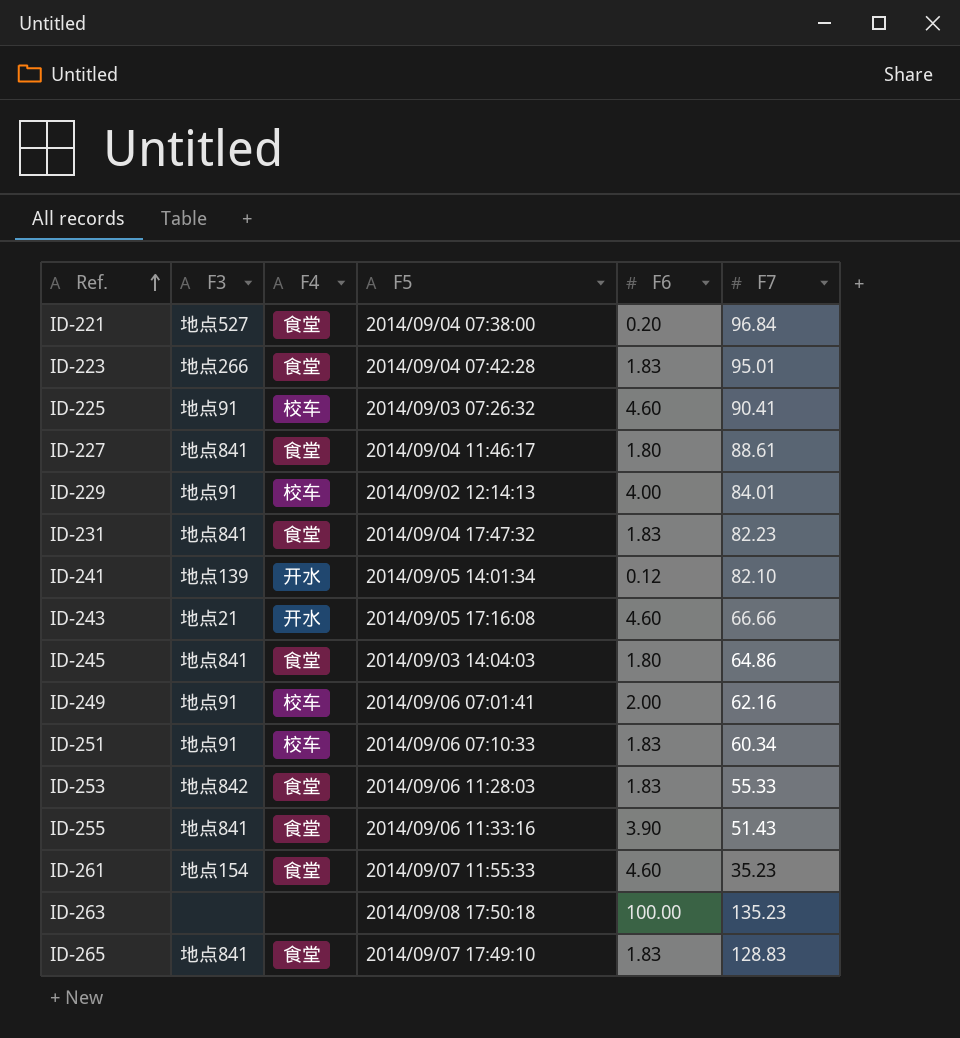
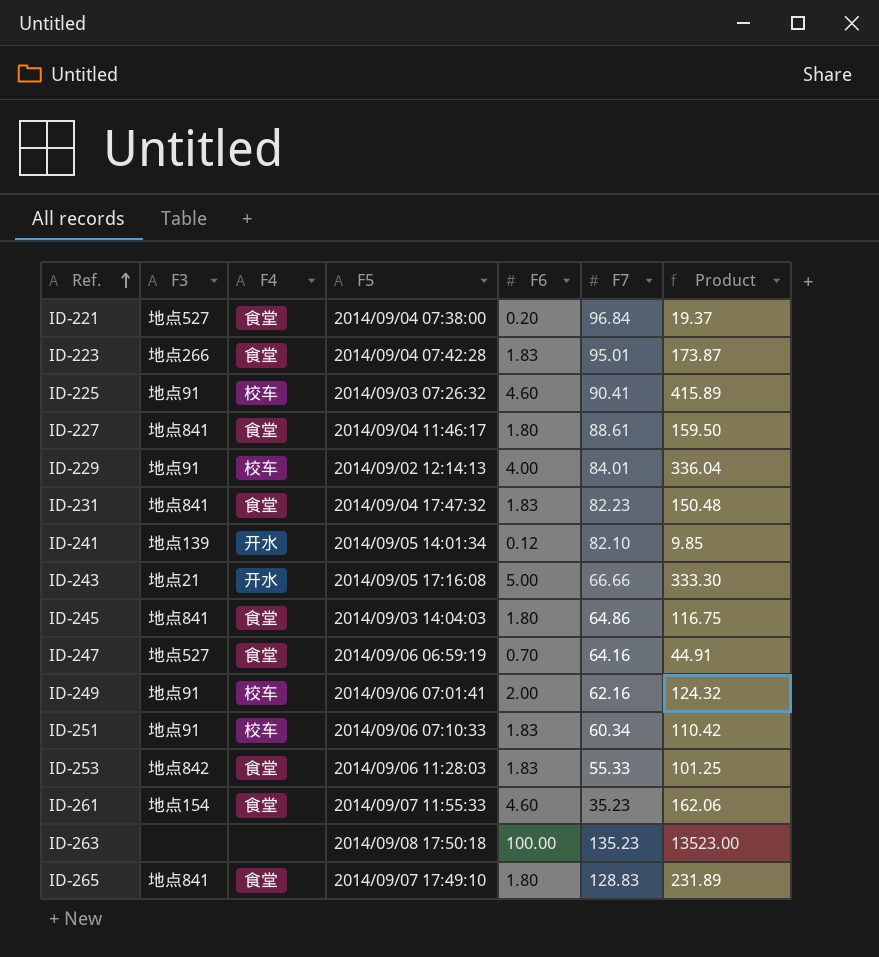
column Product | formula: none -> [F6] * [F7]
row ID-255: 地点841 | 食堂 | 2014/09/06 11:33:16 | 3.90 | 51.43 -> none
ID-243 | F6: 4.60 -> 5.00
row ID-247: none -> 地点527 | 食堂 | 2014/09/06 06:59:19 | 0.70 | 64.16 | 44.91
ID-265 | F6: 1.83 -> 1.80

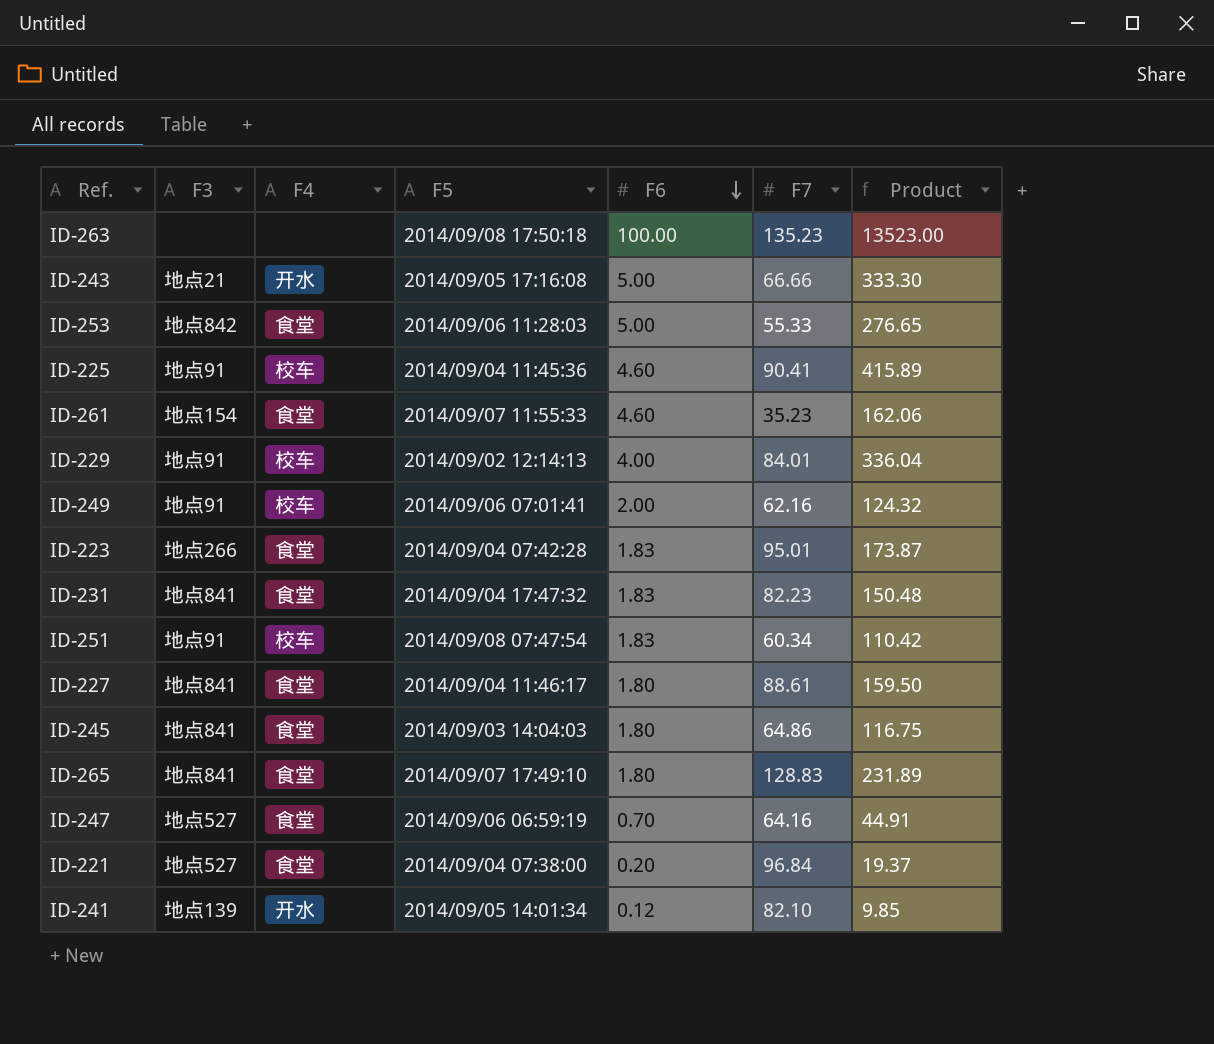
row order: Ref. ascending -> F6 descending
ID-253 | F6: 1.83 -> 5.00
ID-253 | Product: 101.25 -> 276.65
ID-225 | F5: 2014/09/03 07:26:32 -> 2014/09/04 11:45:36
ID-251 | F5: 2014/09/06 07:10:33 -> 2014/09/08 07:47:54

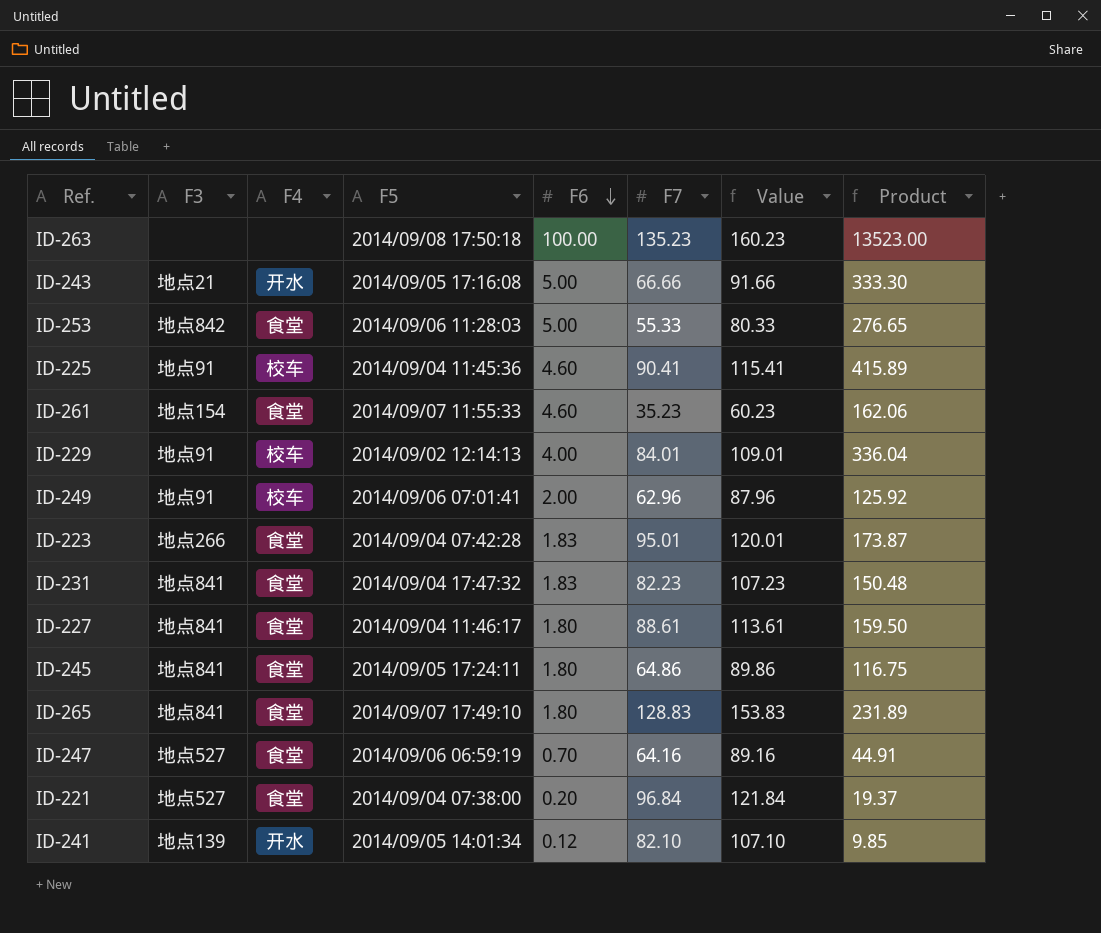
column Value | formula: none -> [F7] + 25
row ID-251: 地点91 | 校车 | 2014/09/08 07:47:54 | 1.83 | 60.34 | 110.42 -> none
ID-249 | F7: 62.16 -> 62.96
ID-249 | Product: 124.32 -> 125.92
ID-245 | F5: 2014/09/03 14:04:03 -> 2014/09/05 17:24:11

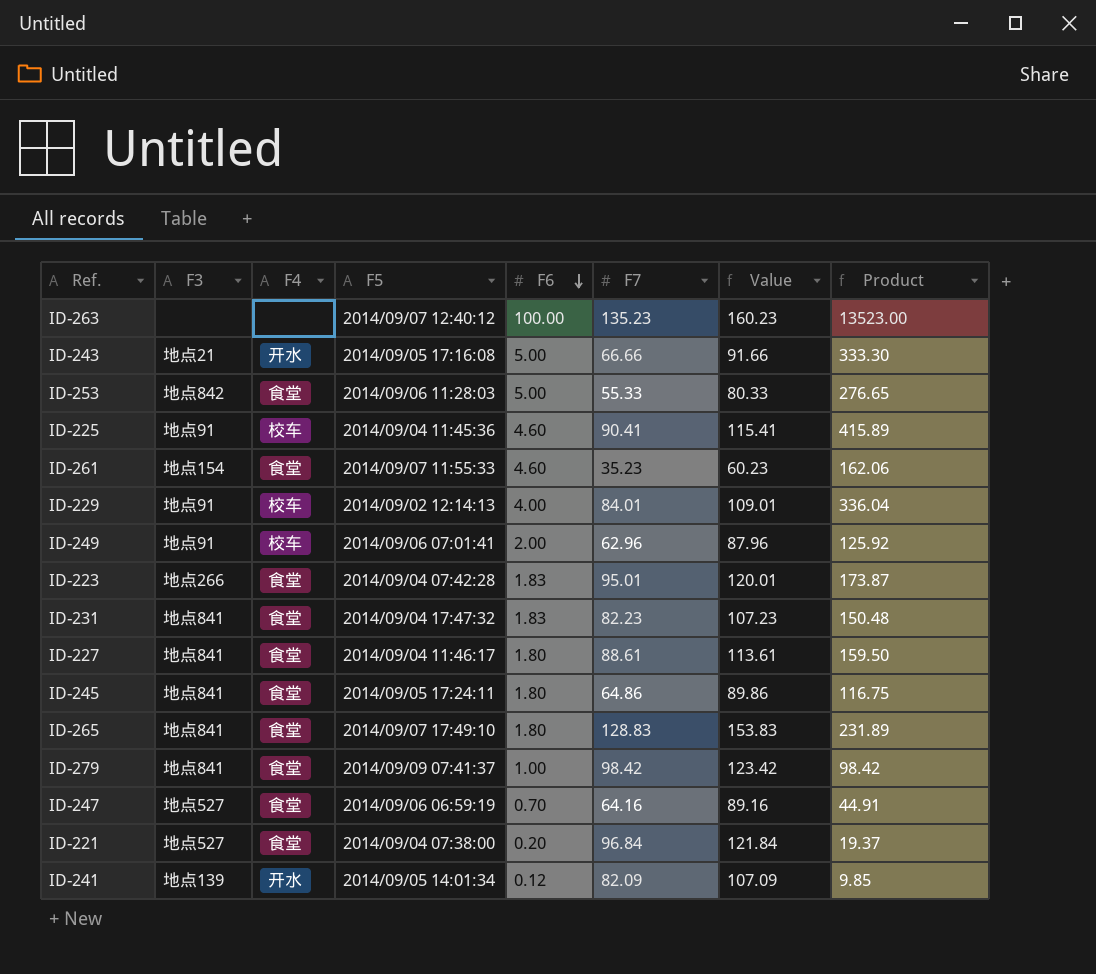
ID-263 | F5: 2014/09/08 17:50:18 -> 2014/09/07 12:40:12
row ID-279: none -> 地点841 | 食堂 | 2014/09/09 07:41:37 | 1.00 | 98.42 | 123.42 | 98.42
ID-241 | F7: 82.10 -> 82.09
ID-241 | Value: 107.10 -> 107.09

